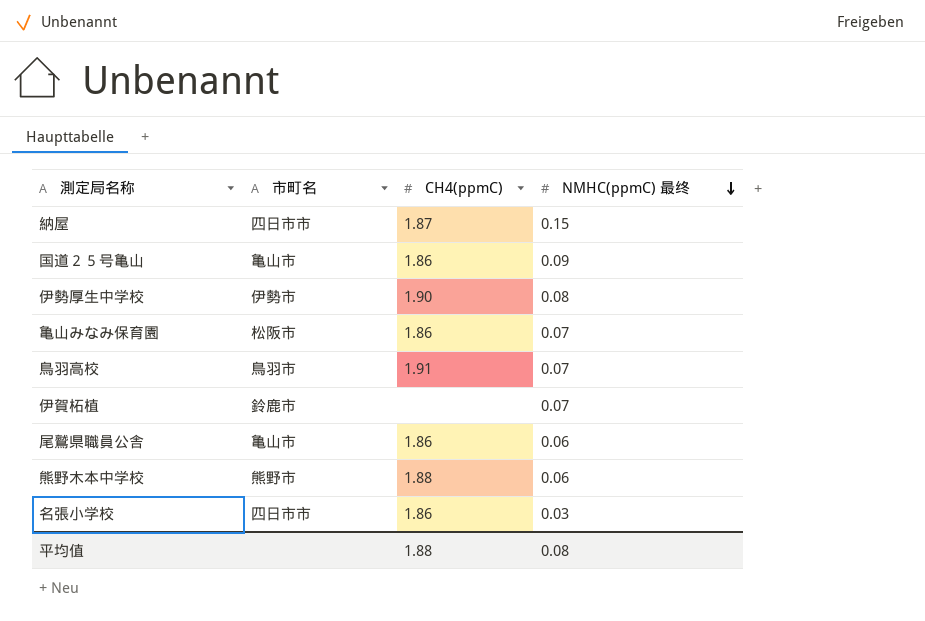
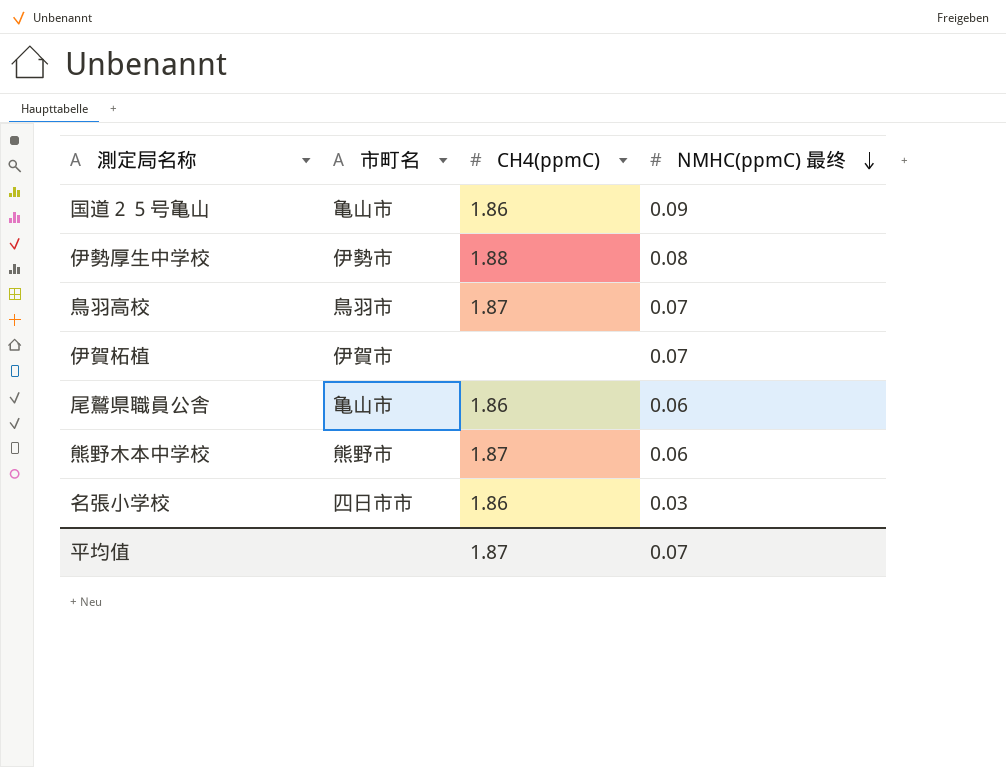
row 納屋: 四日市市 | 1.87 | 0.15 -> none
row 亀山みなみ保育園: 松阪市 | 1.86 | 0.07 -> none
伊勢厚生中学校 | CH4(ppmC): 1.90 -> 1.88
鳥羽高校 | CH4(ppmC): 1.91 -> 1.87
伊賀柘植 | 市町名: 鈴鹿市 -> 伊賀市
熊野木本中学校 | CH4(ppmC): 1.88 -> 1.87
平均值 | CH4(ppmC): 1.88 -> 1.87
平均值 | NMHC(ppmC) 最终: 0.08 -> 0.07

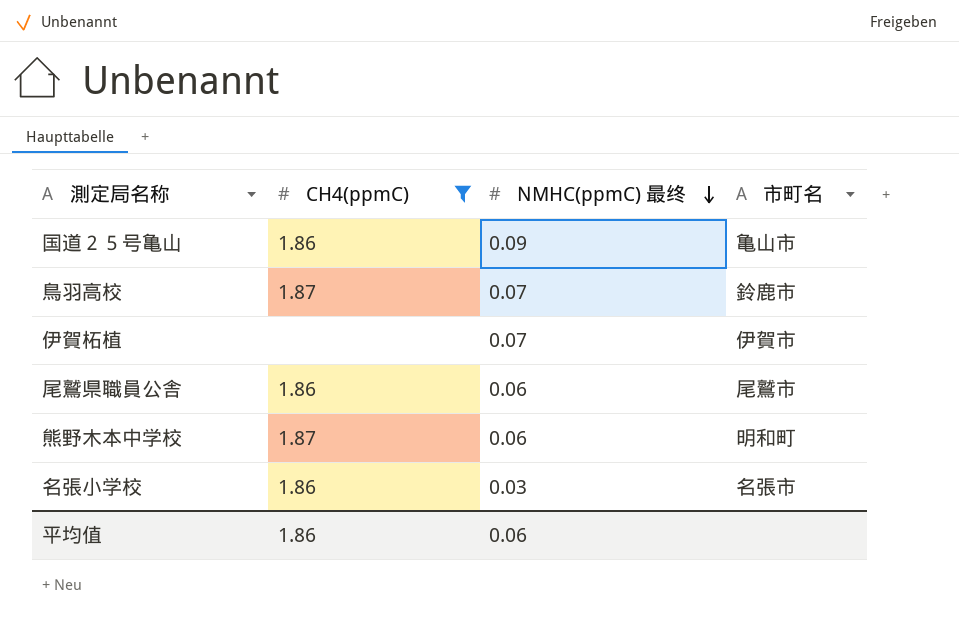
filter: none -> CH4(ppmC) != 1.88
column 市町名 | position: 2 -> 4
鳥羽高校 | 市町名: 鳥羽市 -> 鈴鹿市
尾鷲県職員公舎 | 市町名: 亀山市 -> 尾鷲市
熊野木本中学校 | 市町名: 熊野市 -> 明和町
名張小学校 | 市町名: 四日市市 -> 名張市
平均值 | CH4(ppmC): 1.87 -> 1.86
平均值 | NMHC(ppmC) 最终: 0.07 -> 0.06

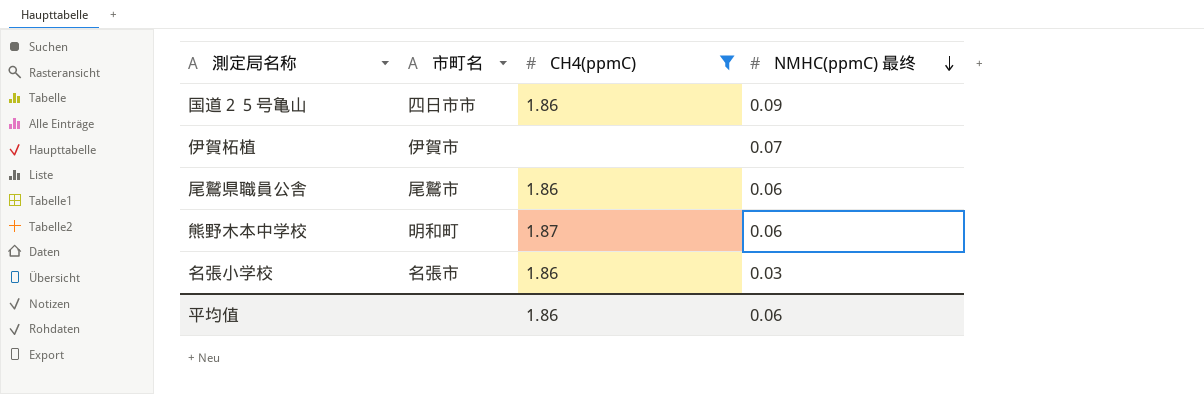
column 市町名 | position: 4 -> 2
row 鳥羽高校: 1.87 | 0.07 | 鈴鹿市 -> none
国道２５号亀山 | 市町名: 亀山市 -> 四日市市

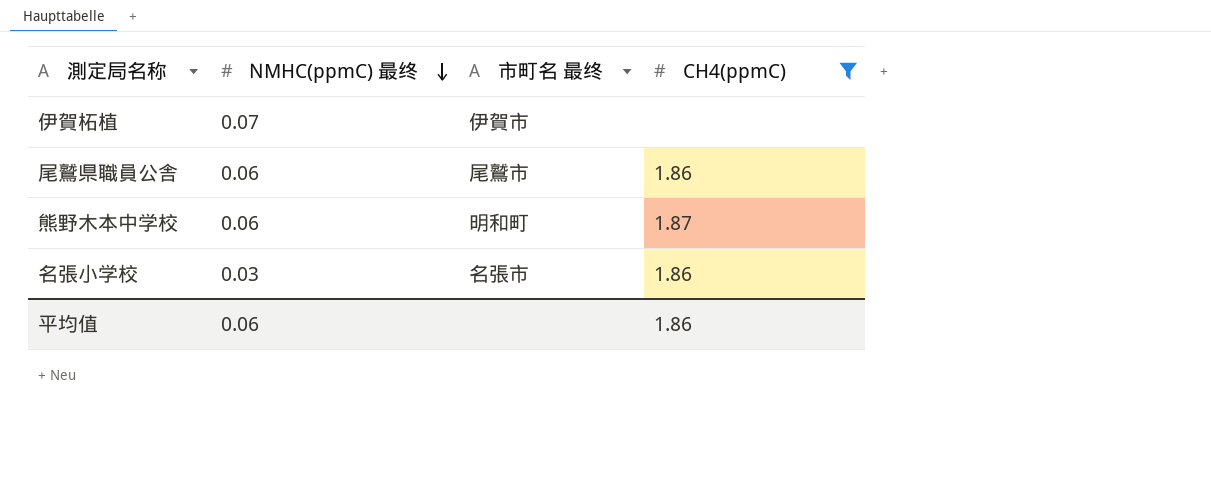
column NMHC(ppmC) 最终 | position: 4 -> 2
column name: 市町名 -> 市町名 最终
row 国道２５号亀山: 四日市市 | 1.86 | 0.09 -> none

